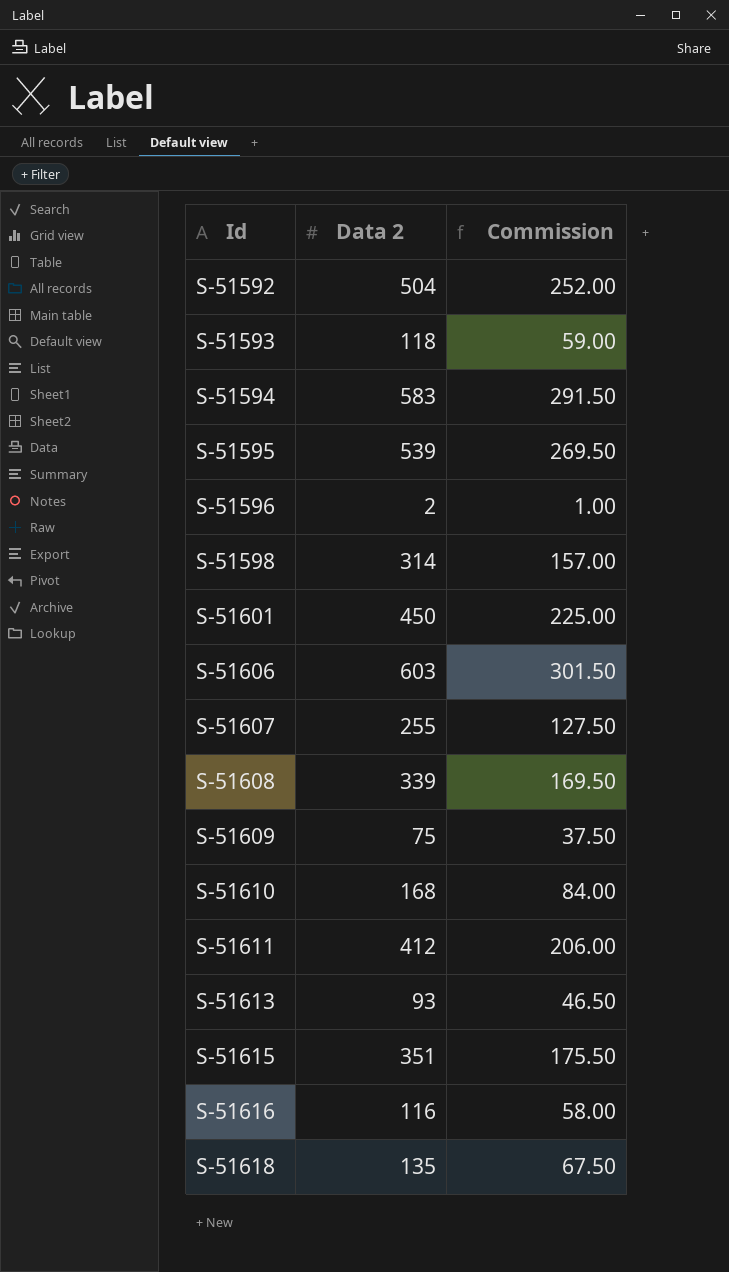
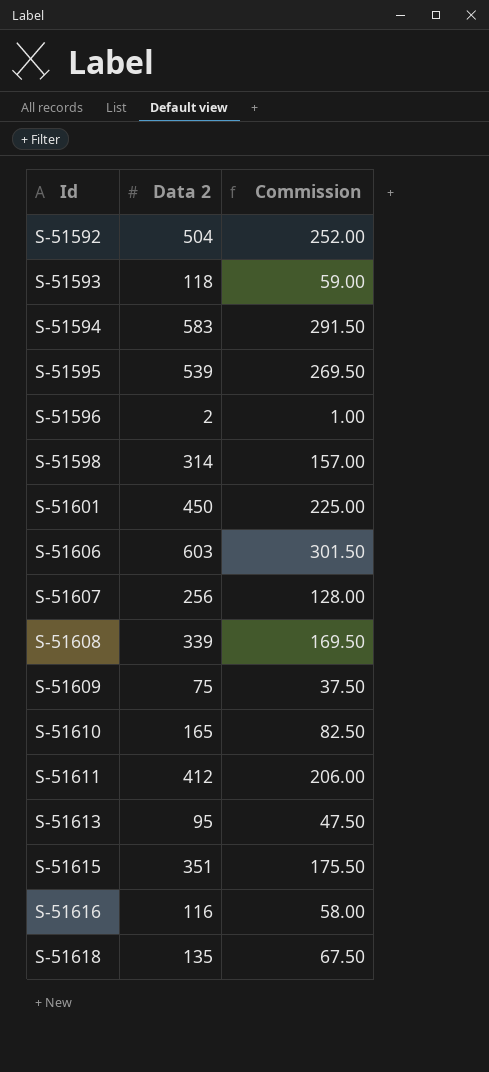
S-51607 | Data 2: 255 -> 256
S-51607 | Commission: 127.50 -> 128.00
S-51610 | Data 2: 168 -> 165
S-51610 | Commission: 84.00 -> 82.50
S-51613 | Data 2: 93 -> 95
S-51613 | Commission: 46.50 -> 47.50

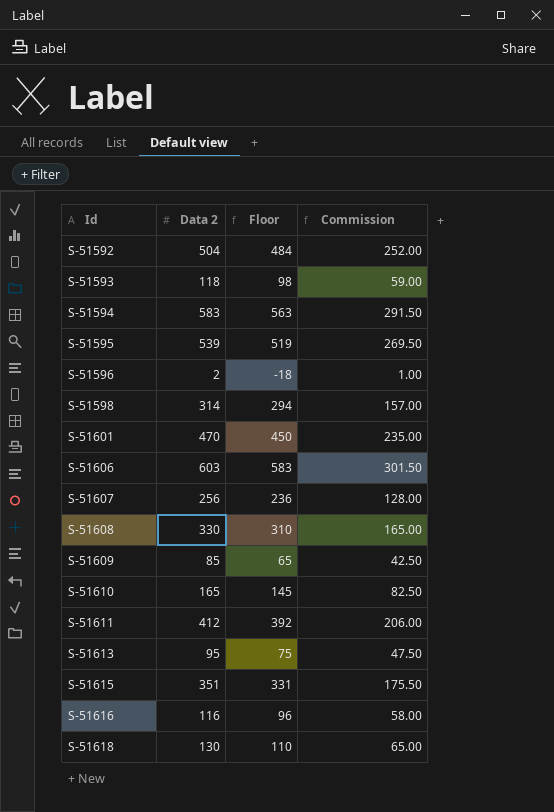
column Floor | formula: none -> [Data 2] - 20
S-51601 | Data 2: 450 -> 470
S-51601 | Commission: 225.00 -> 235.00
S-51608 | Data 2: 339 -> 330
S-51608 | Commission: 169.50 -> 165.00
S-51609 | Data 2: 75 -> 85
S-51609 | Commission: 37.50 -> 42.50
S-51618 | Data 2: 135 -> 130
S-51618 | Commission: 67.50 -> 65.00

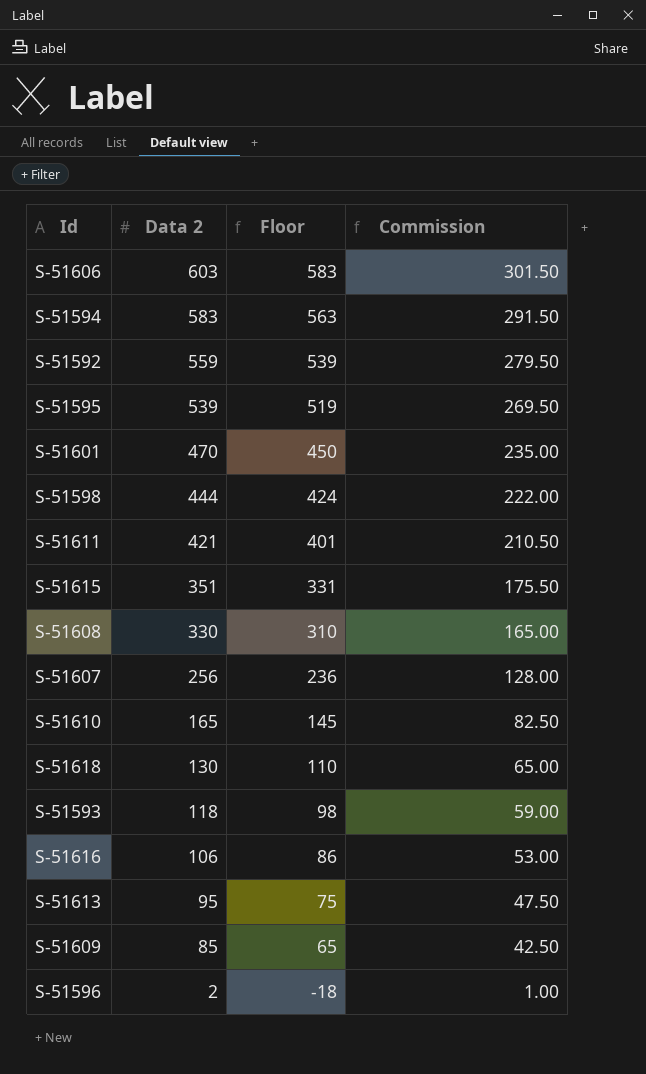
row order: Id ascending -> Data 2 descending
S-51592 | Data 2: 504 -> 559
S-51592 | Floor: 484 -> 539
S-51592 | Commission: 252.00 -> 279.50
S-51598 | Data 2: 314 -> 444
S-51598 | Floor: 294 -> 424
S-51598 | Commission: 157.00 -> 222.00
S-51611 | Data 2: 412 -> 421
S-51611 | Floor: 392 -> 401
S-51611 | Commission: 206.00 -> 210.50
S-51616 | Data 2: 116 -> 106
S-51616 | Floor: 96 -> 86
S-51616 | Commission: 58.00 -> 53.00

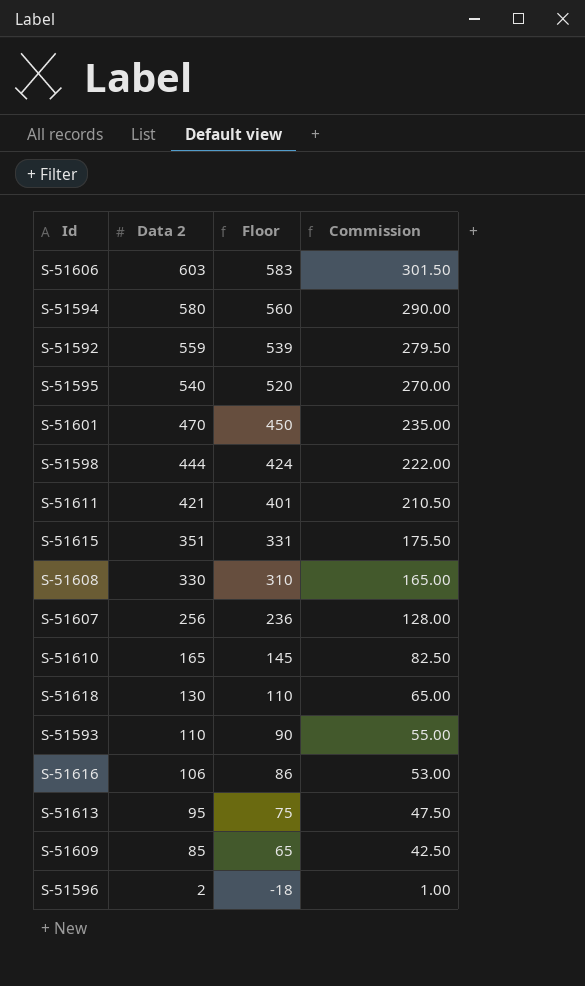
S-51594 | Data 2: 583 -> 580
S-51594 | Floor: 563 -> 560
S-51594 | Commission: 291.50 -> 290.00
S-51595 | Data 2: 539 -> 540
S-51595 | Floor: 519 -> 520
S-51595 | Commission: 269.50 -> 270.00
S-51593 | Data 2: 118 -> 110
S-51593 | Floor: 98 -> 90
S-51593 | Commission: 59.00 -> 55.00

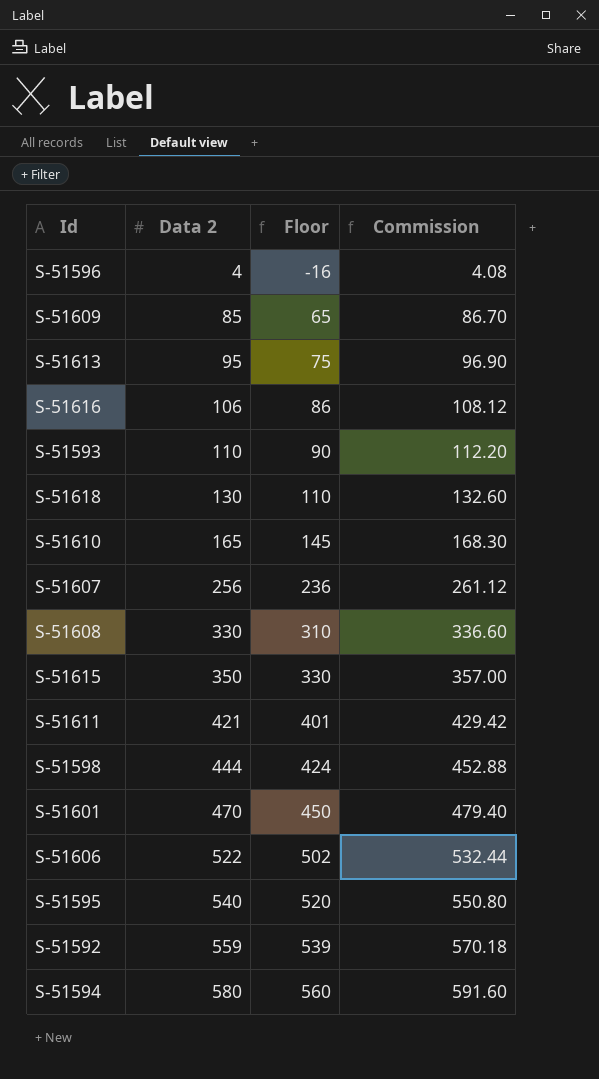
row order: Data 2 descending -> Data 2 ascending
column Commission | formula: [Data 2] * 0.5 -> [Data 2] * 1.02
S-51596 | Data 2: 2 -> 4
S-51596 | Floor: -18 -> -16
S-51615 | Data 2: 351 -> 350
S-51615 | Floor: 331 -> 330
S-51606 | Data 2: 603 -> 522
S-51606 | Floor: 583 -> 502

